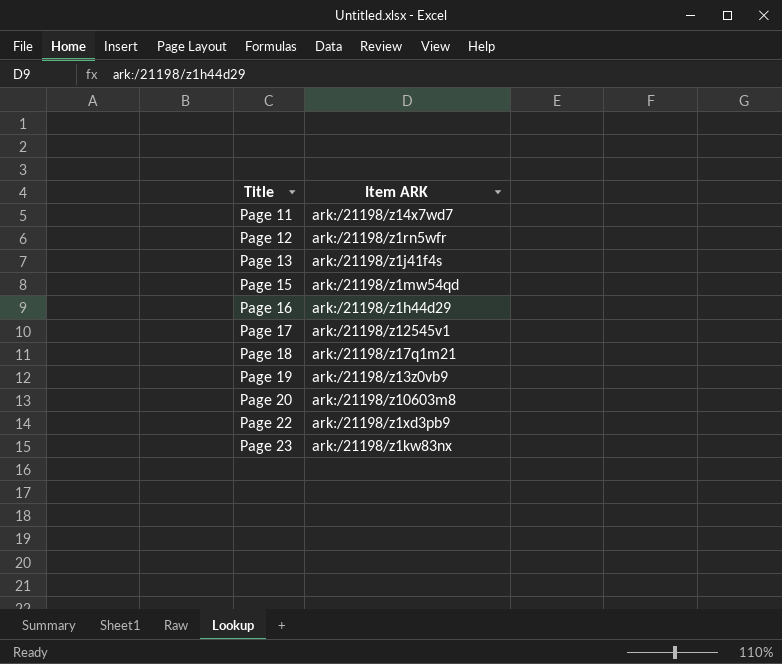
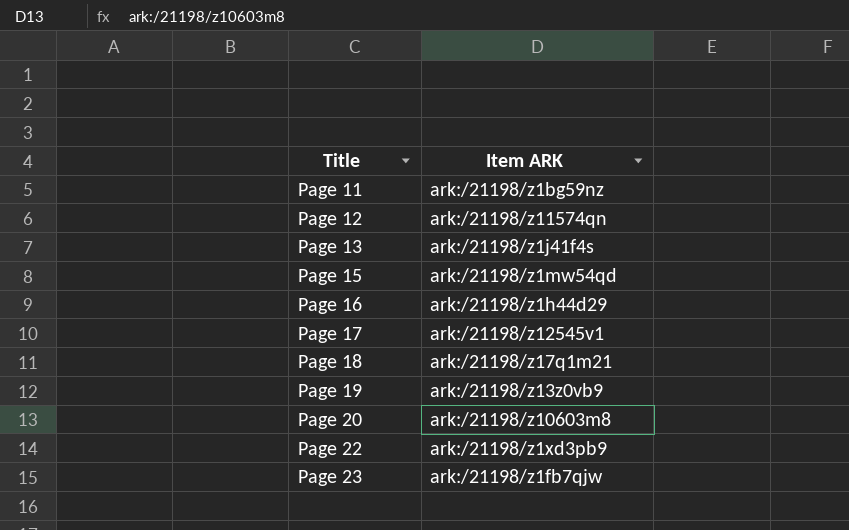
Page 11 | Item ARK: ark:/21198/z14x7wd7 -> ark:/21198/z1bg59nz
Page 12 | Item ARK: ark:/21198/z1rn5wfr -> ark:/21198/z11574qn
Page 23 | Item ARK: ark:/21198/z1kw83nx -> ark:/21198/z1fb7qjw

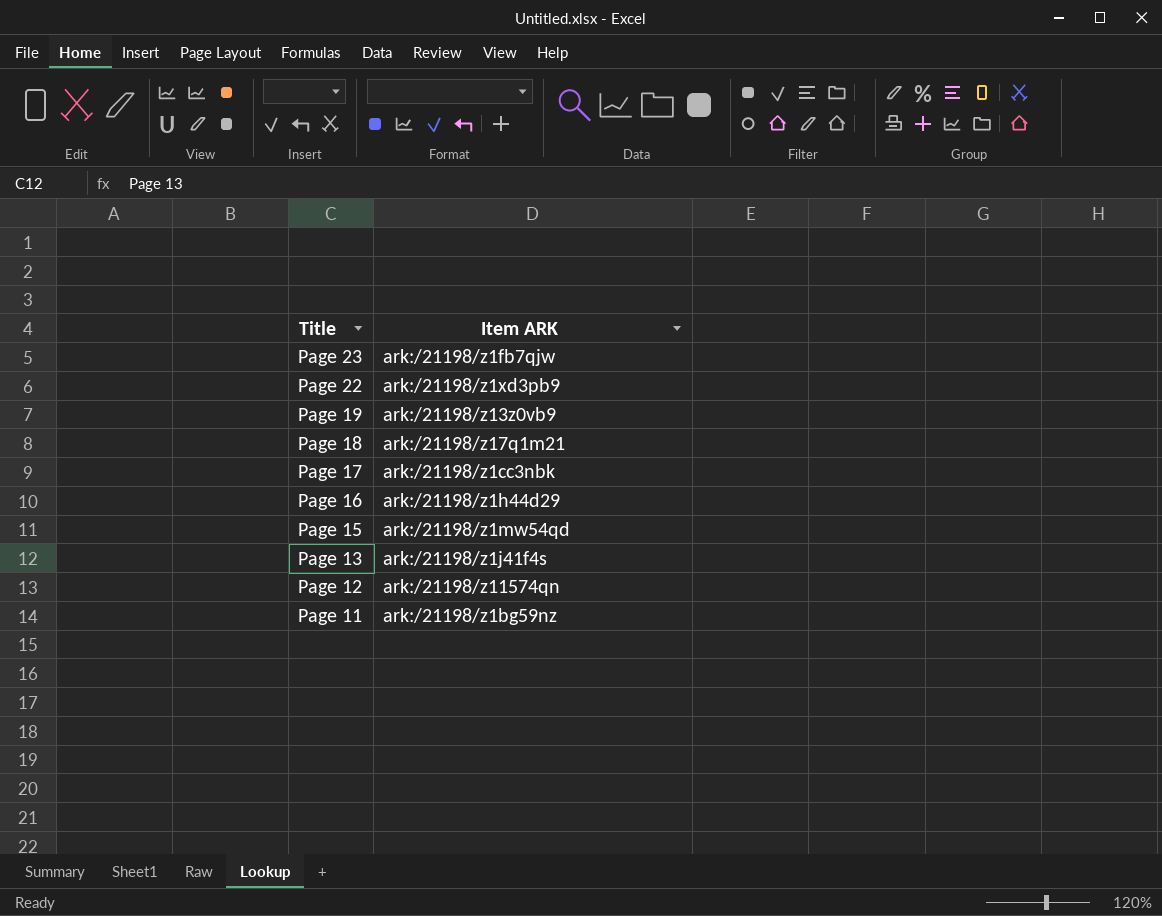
row order: Title ascending -> Title descending
row Page 20: ark:/21198/z10603m8 -> none
Page 17 | Item ARK: ark:/21198/z12545v1 -> ark:/21198/z1cc3nbk

